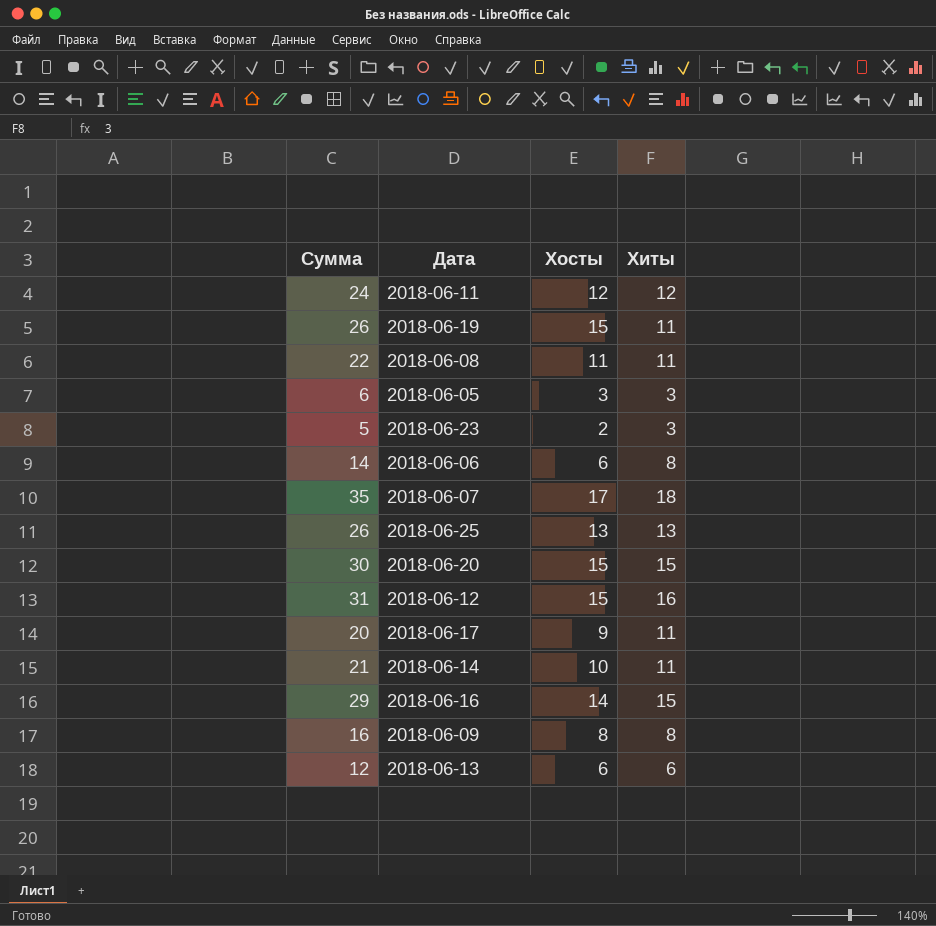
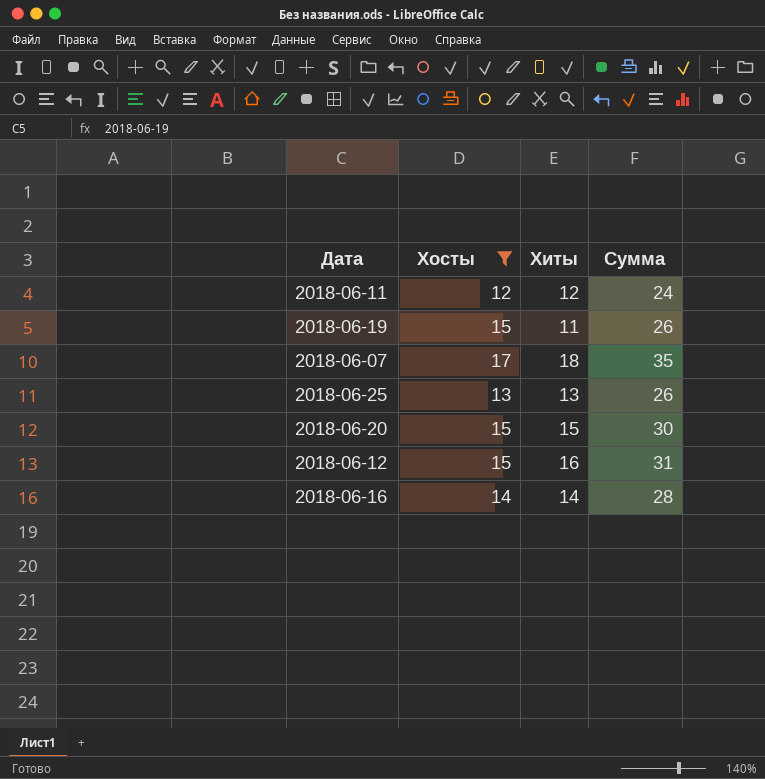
filter: none -> Хосты >= 12
column Сумма | position: 1 -> 4
2018-06-16 | Хиты: 15 -> 14
2018-06-16 | Сумма: 29 -> 28

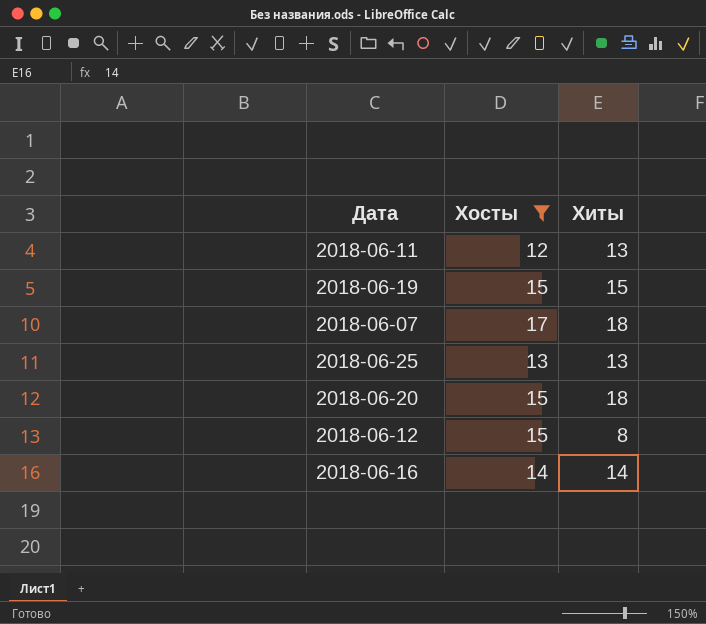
column Сумма | formula: [Хосты] + [Хиты] -> none
2018-06-11 | Хиты: 12 -> 13
2018-06-19 | Хиты: 11 -> 15
2018-06-20 | Хиты: 15 -> 18
2018-06-12 | Хиты: 16 -> 8

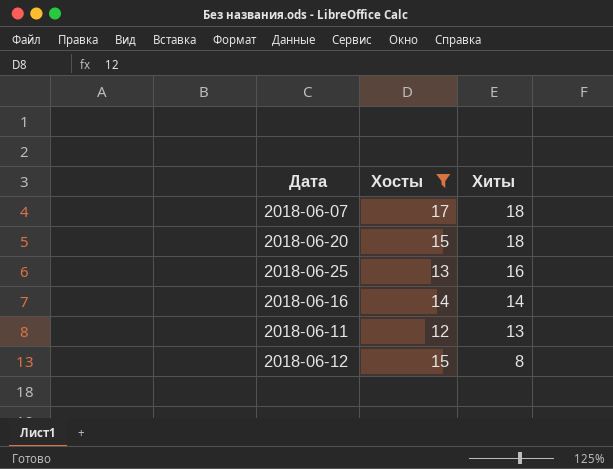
row order: none -> Хиты descending
row 2018-06-19: 15 | 15 -> none
2018-06-25 | Хиты: 13 -> 16

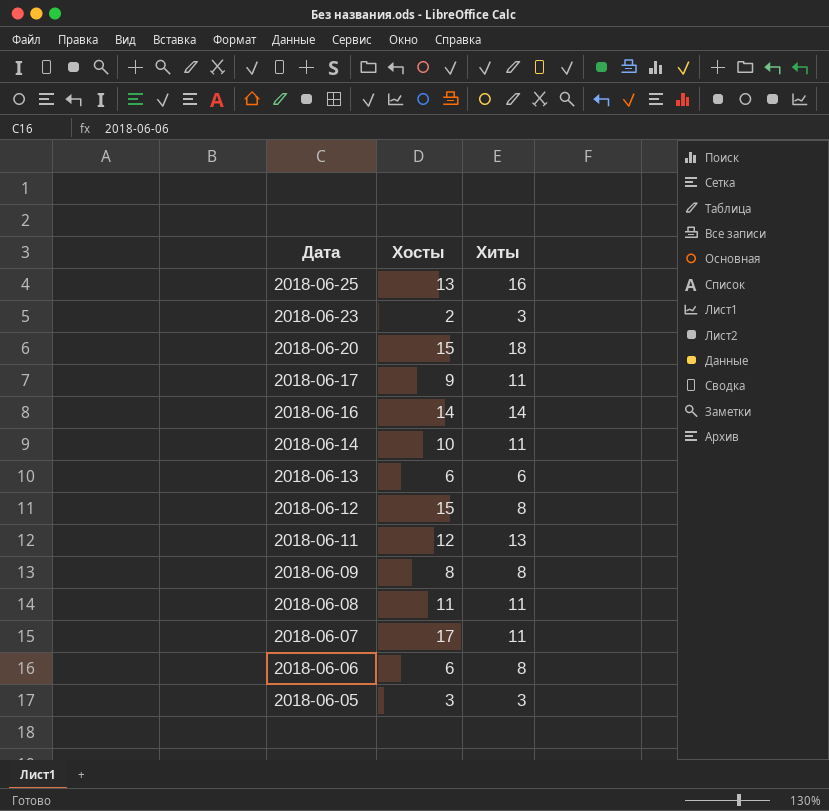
filter: Хосты >= 12 -> none
row order: Хиты descending -> Дата descending
2018-06-07 | Хиты: 18 -> 11

